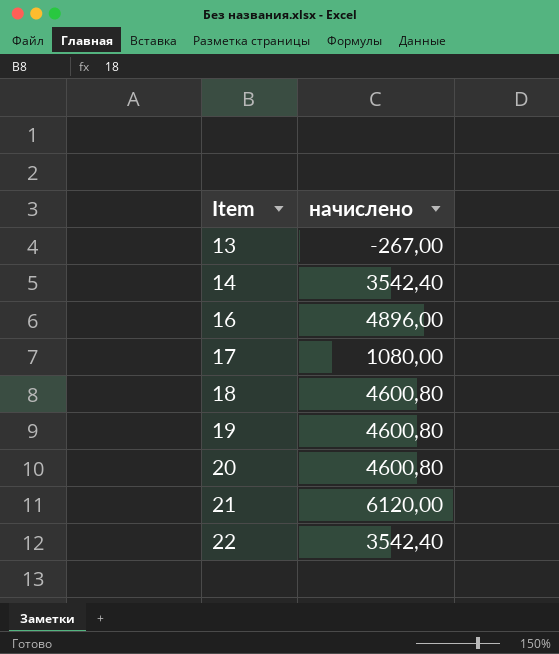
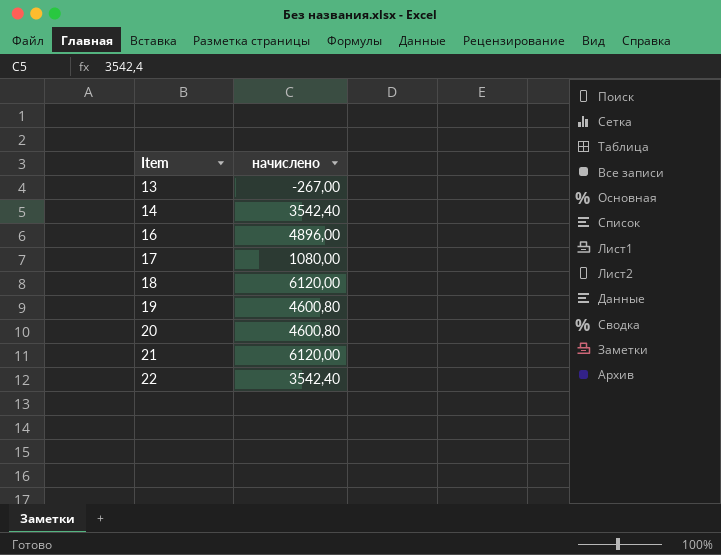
18 | начислено: 4600,80 -> 6120,00

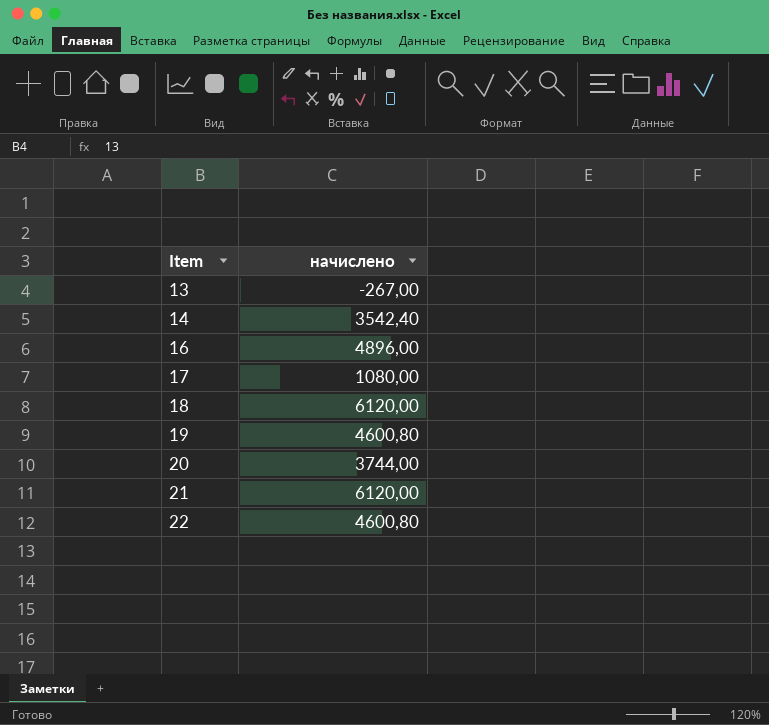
20 | начислено: 4600,80 -> 3744,00
22 | начислено: 3542,40 -> 4600,80

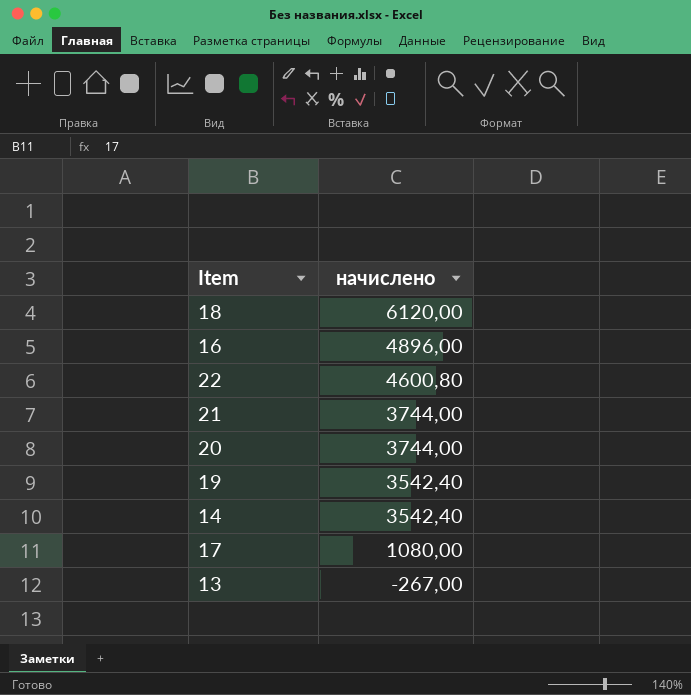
row order: Item ascending -> начислено descending
21 | начислено: 6120,00 -> 3744,00
19 | начислено: 4600,80 -> 3542,40

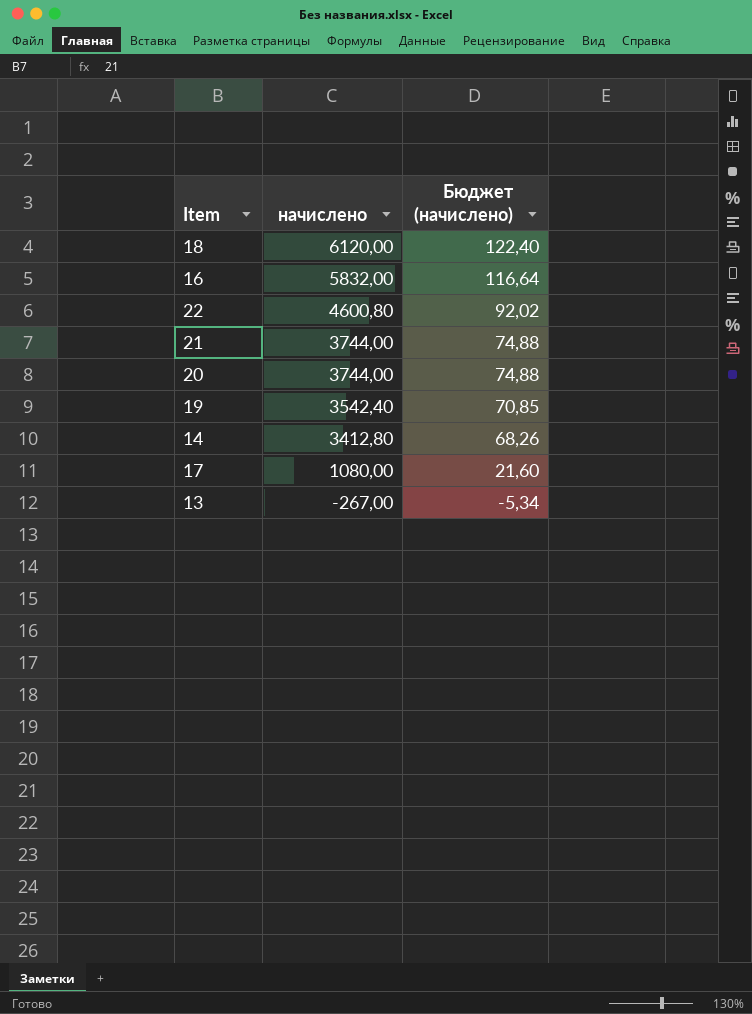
column Бюджет (начислено) | formula: none -> [начислено] * 0,02
16 | начислено: 4896,00 -> 5832,00
14 | начислено: 3542,40 -> 3412,80

